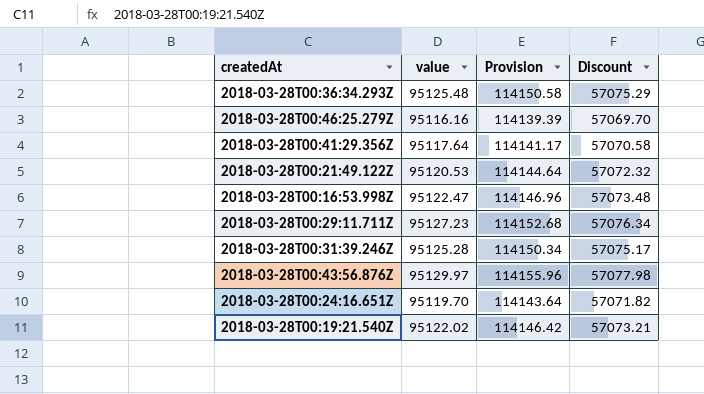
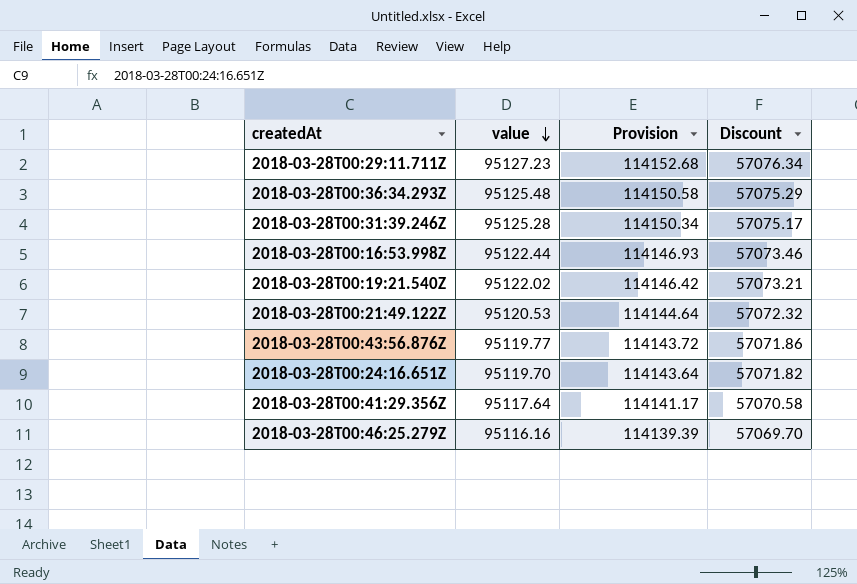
row order: none -> value descending
2018-03-28T00:16:53.998Z | value: 95122.47 -> 95122.44
2018-03-28T00:16:53.998Z | Provision: 114146.96 -> 114146.93
2018-03-28T00:16:53.998Z | Discount: 57073.48 -> 57073.46
2018-03-28T00:43:56.876Z | value: 95129.97 -> 95119.77
2018-03-28T00:43:56.876Z | Provision: 114155.96 -> 114143.72
2018-03-28T00:43:56.876Z | Discount: 57077.98 -> 57071.86

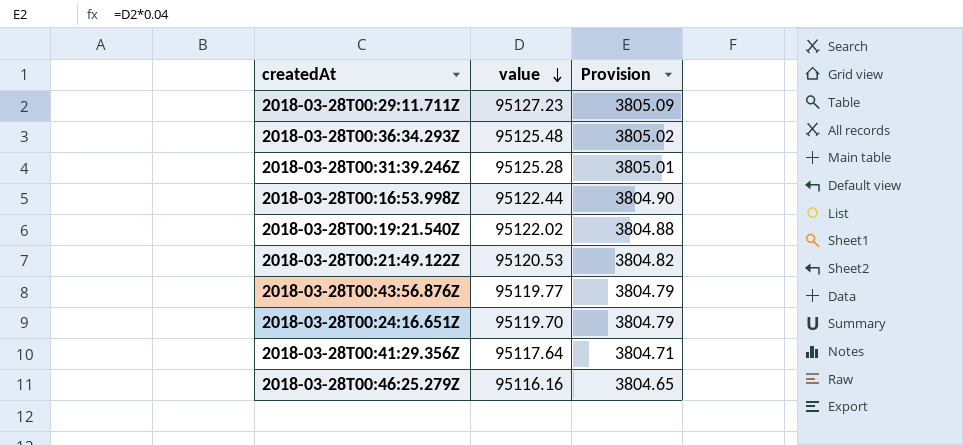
column Discount | formula: [value] * 0.6 -> none
column Provision | formula: [value] * 1.2 -> [value] * 0.04

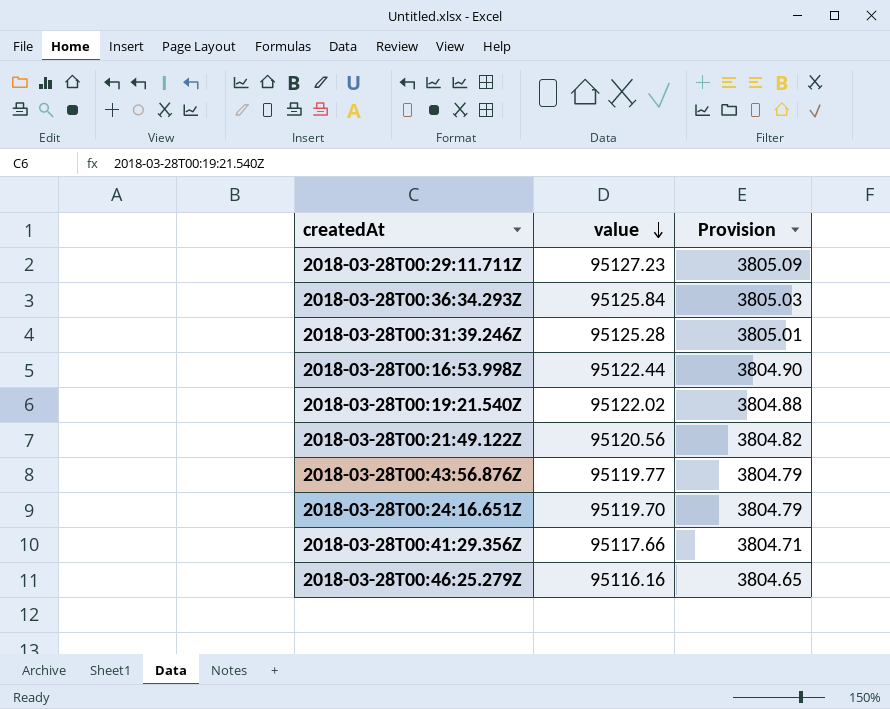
2018-03-28T00:36:34.293Z | value: 95125.48 -> 95125.84
2018-03-28T00:36:34.293Z | Provision: 3805.02 -> 3805.03
2018-03-28T00:21:49.122Z | value: 95120.53 -> 95120.56
2018-03-28T00:41:29.356Z | value: 95117.64 -> 95117.66

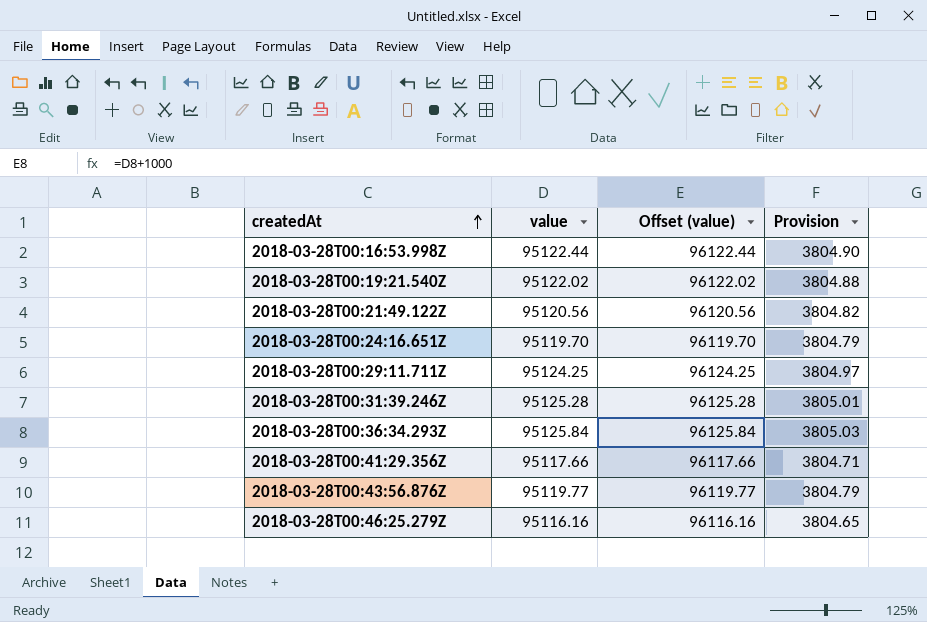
row order: value descending -> createdAt ascending
column Offset (value) | formula: none -> [value] + 1000
2018-03-28T00:29:11.711Z | value: 95127.23 -> 95124.25
2018-03-28T00:29:11.711Z | Provision: 3805.09 -> 3804.97

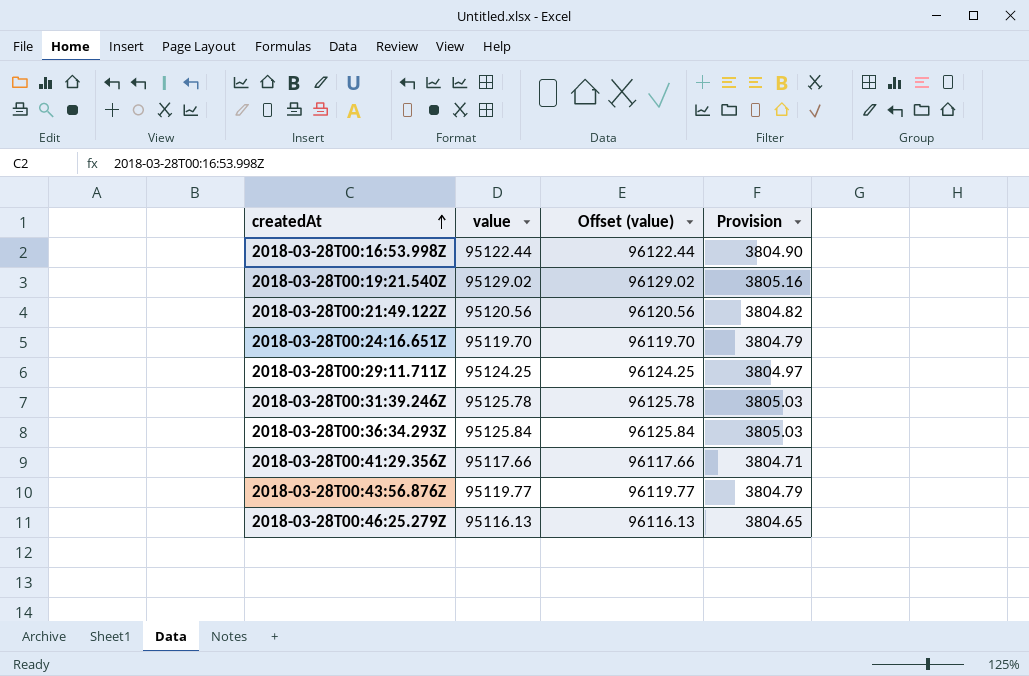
2018-03-28T00:19:21.540Z | value: 95122.02 -> 95129.02
2018-03-28T00:19:21.540Z | Offset (value): 96122.02 -> 96129.02
2018-03-28T00:19:21.540Z | Provision: 3804.88 -> 3805.16
2018-03-28T00:31:39.246Z | value: 95125.28 -> 95125.78
2018-03-28T00:31:39.246Z | Offset (value): 96125.28 -> 96125.78
2018-03-28T00:31:39.246Z | Provision: 3805.01 -> 3805.03
2018-03-28T00:46:25.279Z | value: 95116.16 -> 95116.13
2018-03-28T00:46:25.279Z | Offset (value): 96116.16 -> 96116.13

